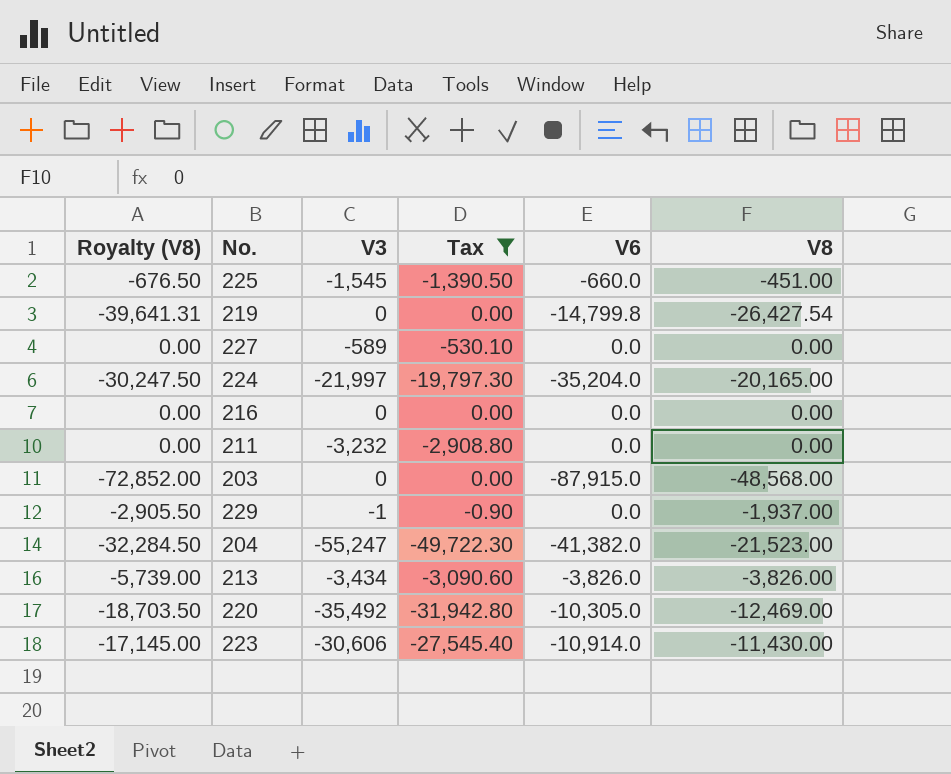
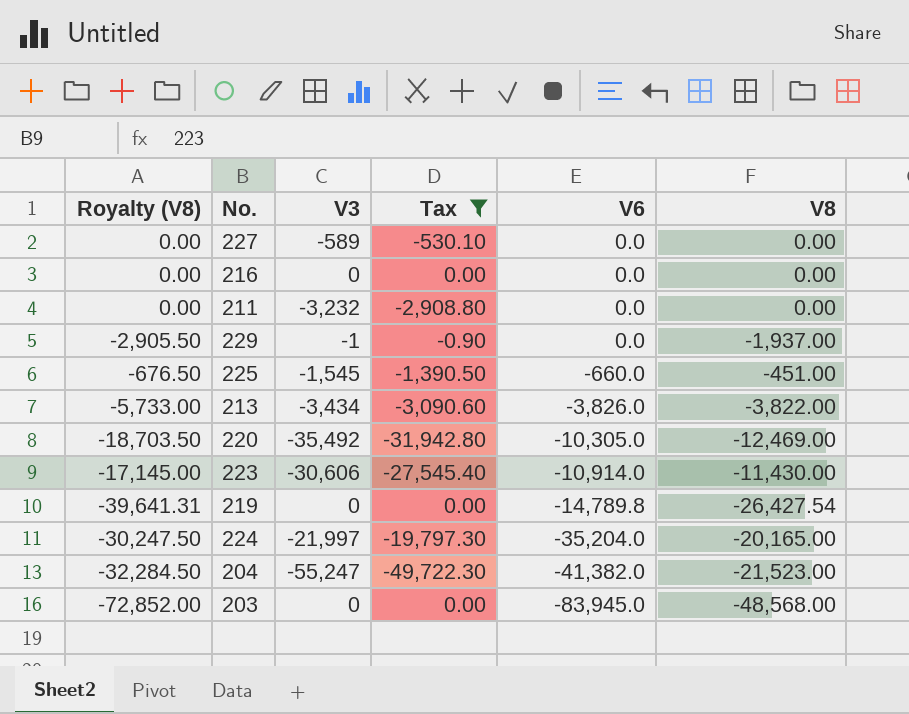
row order: none -> V6 descending
213 | Royalty (V8): -5,739.00 -> -5,733.00
213 | V8: -3,826.00 -> -3,822.00
219 | V6: -14,799.8 -> -14,789.8
203 | V6: -87,915.0 -> -83,945.0

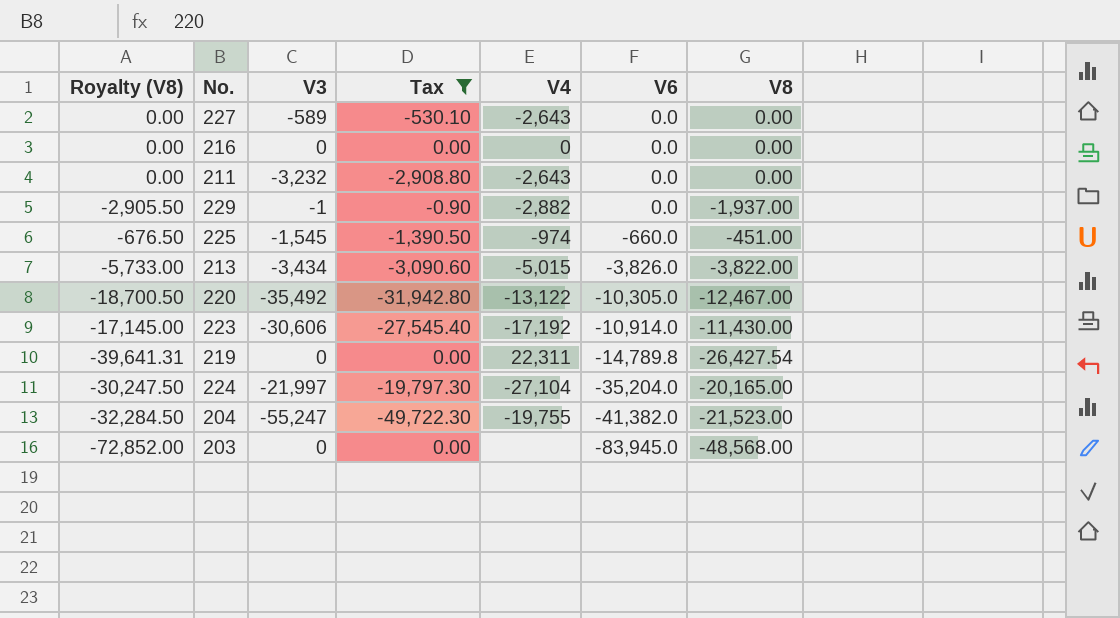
column V4 | position: none -> 5
220 | Royalty (V8): -18,703.50 -> -18,700.50
220 | V8: -12,469.00 -> -12,467.00

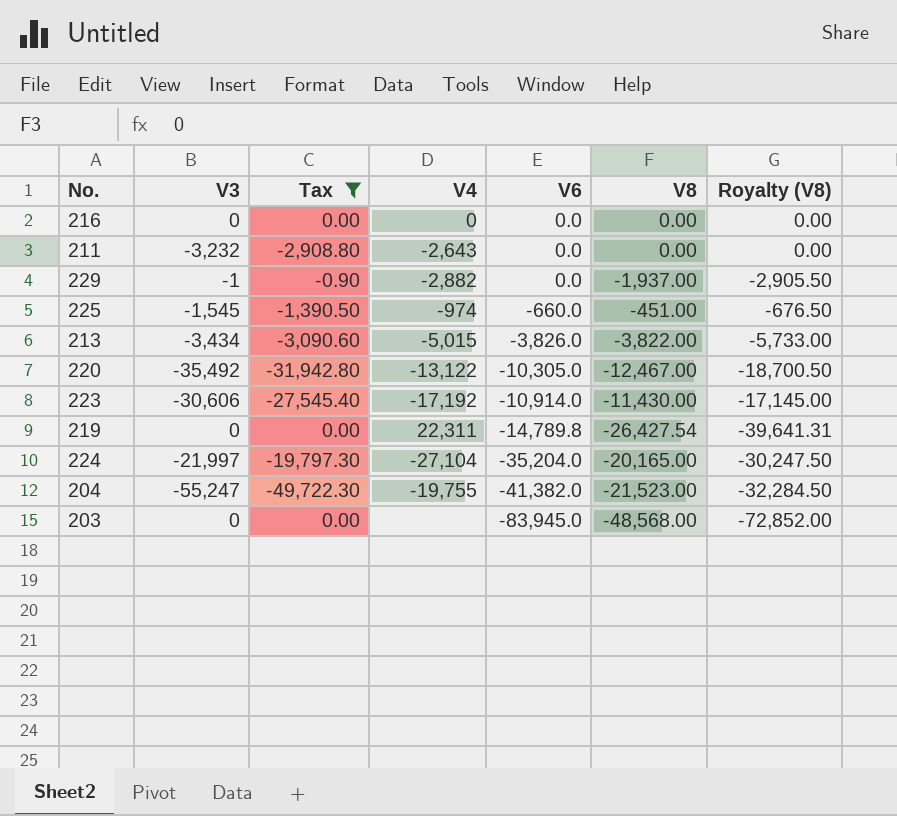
column Royalty (V8) | position: 1 -> 7
row 227: 0.00 | -589 | -530.10 | -2,643 | 0.0 | 0.00 -> none

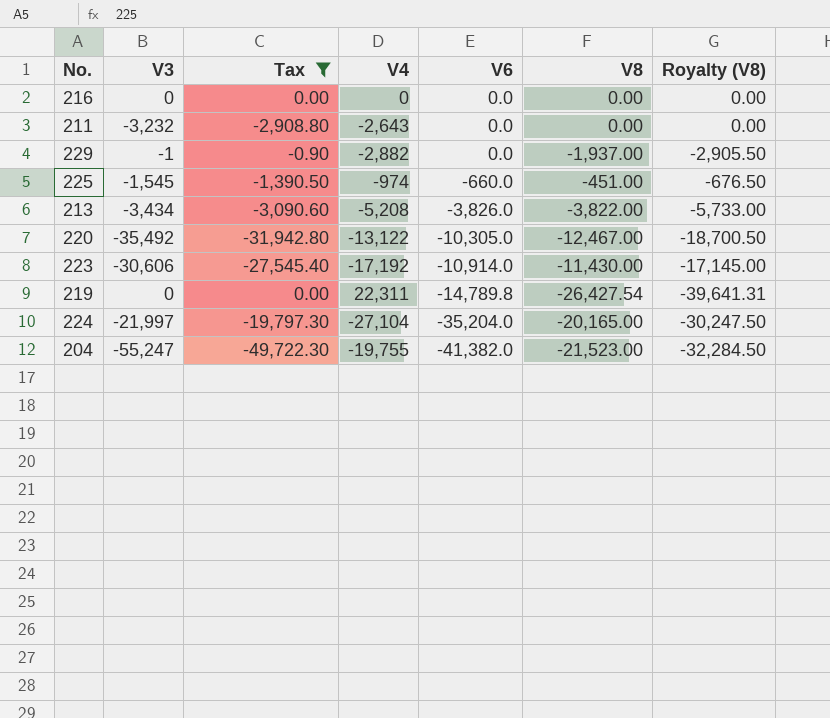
row 203: 0 | 0.00 | none | -83,945.0 | -48,568.00 | -72,852.00 -> none
213 | V4: -5,015 -> -5,208

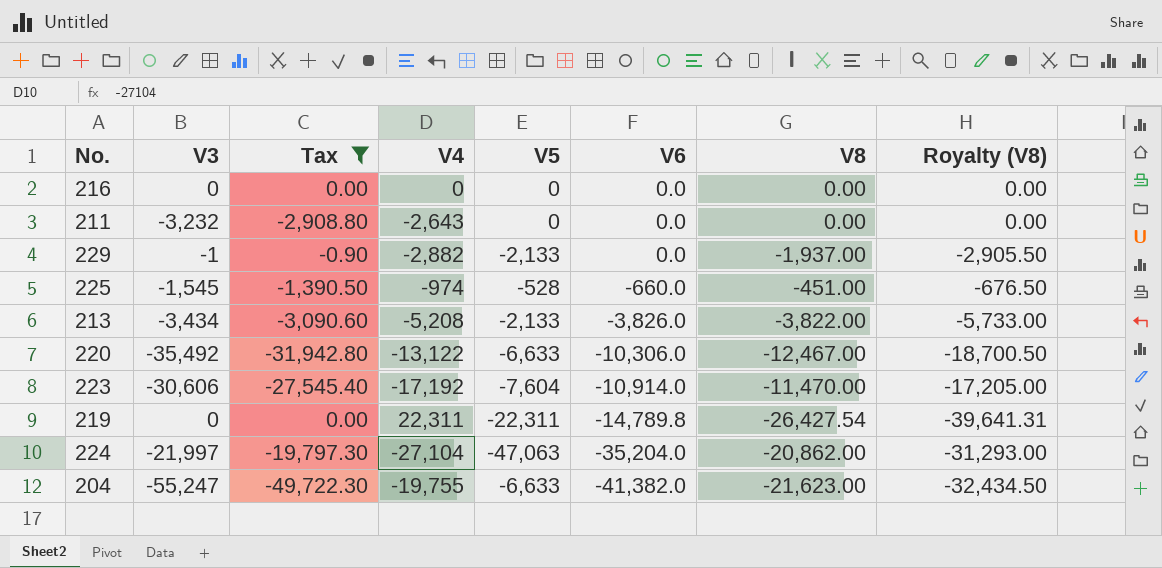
column V5 | position: none -> 5
220 | V6: -10,305.0 -> -10,306.0
223 | V8: -11,430.00 -> -11,470.00
223 | Royalty (V8): -17,145.00 -> -17,205.00
224 | V8: -20,165.00 -> -20,862.00
224 | Royalty (V8): -30,247.50 -> -31,293.00
204 | V8: -21,523.00 -> -21,623.00
204 | Royalty (V8): -32,284.50 -> -32,434.50

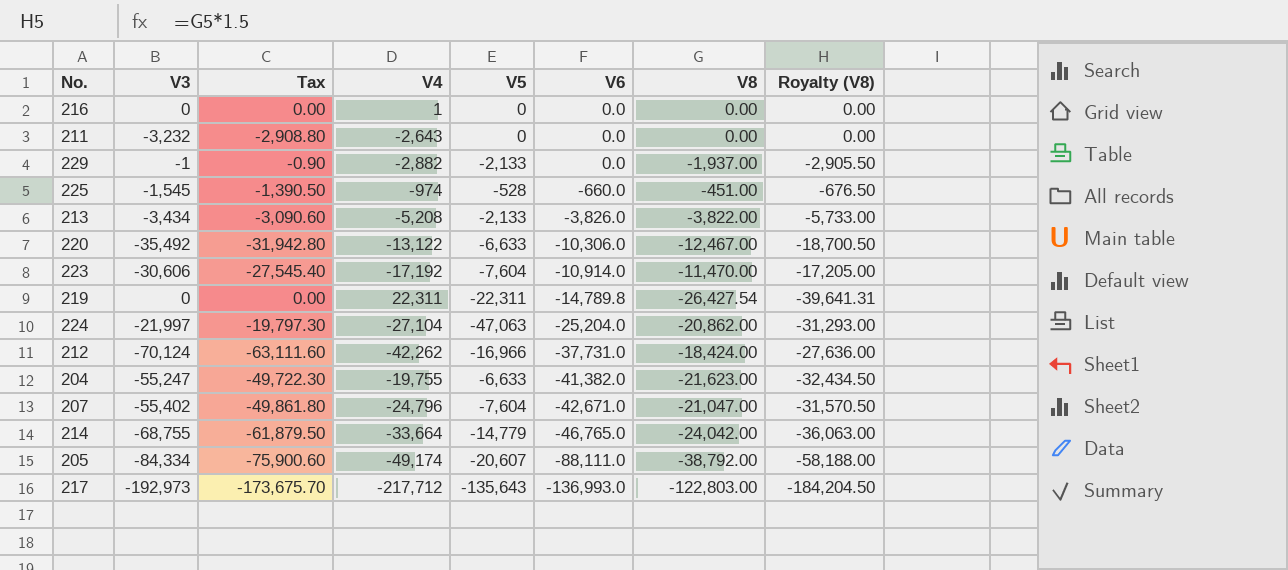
filter: Tax >= -49,722.30 -> none
216 | V4: 0 -> 1
224 | V6: -35,204.0 -> -25,204.0

